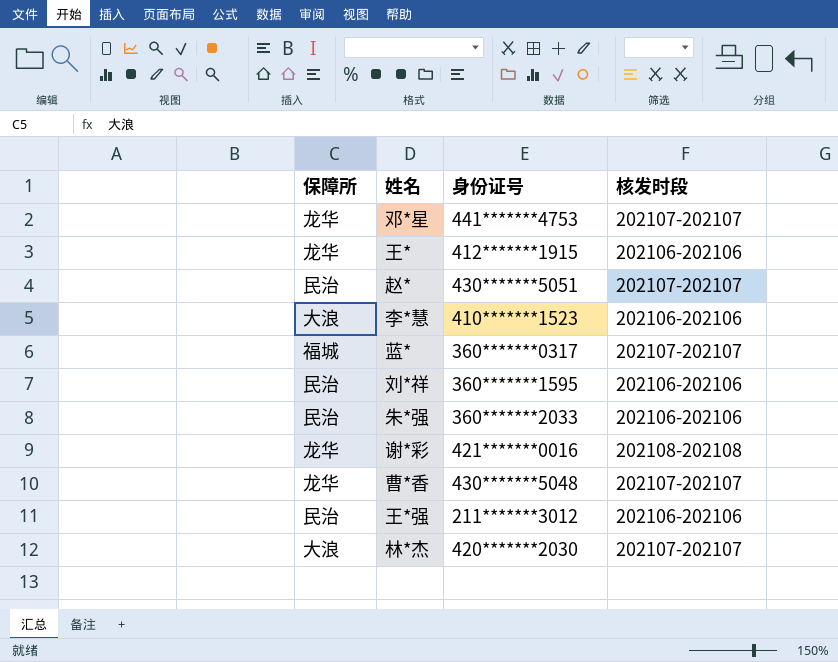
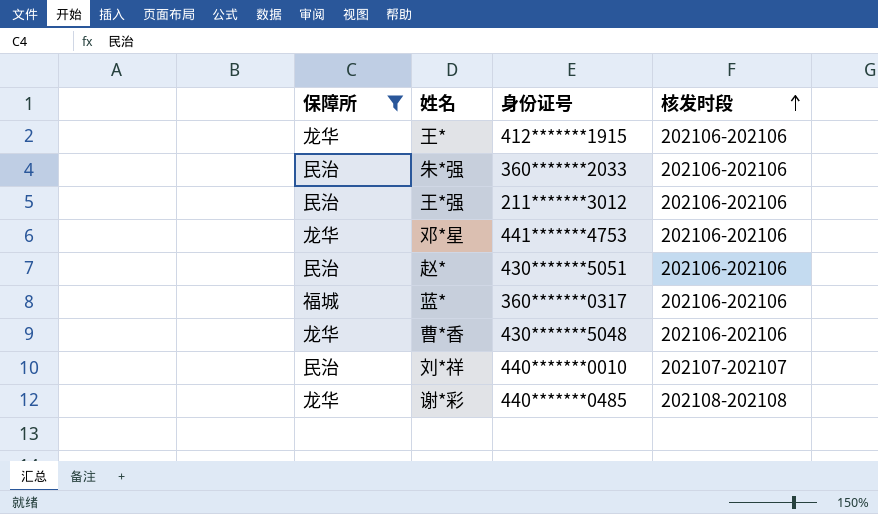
filter: none -> 保障所 != 大浪
row order: none -> 核发时段 ascending
邓*星 | 核发时段: 202107-202107 -> 202106-202106
赵* | 核发时段: 202107-202107 -> 202106-202106
蓝* | 核发时段: 202107-202107 -> 202106-202106
曹*香 | 核发时段: 202107-202107 -> 202106-202106
刘*祥 | 身份证号: 360*******1595 -> 440*******0010
刘*祥 | 核发时段: 202106-202106 -> 202107-202107
谢*彩 | 身份证号: 421*******0016 -> 440*******0485

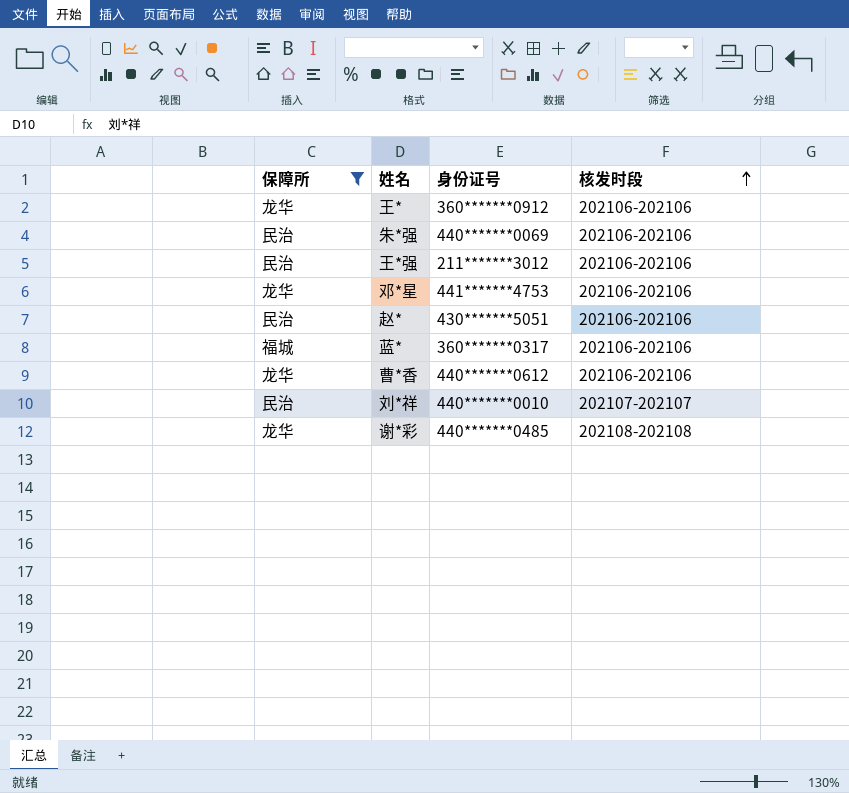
王* | 身份证号: 412*******1915 -> 360*******0912
朱*强 | 身份证号: 360*******2033 -> 440*******0069
曹*香 | 身份证号: 430*******5048 -> 440*******0612

